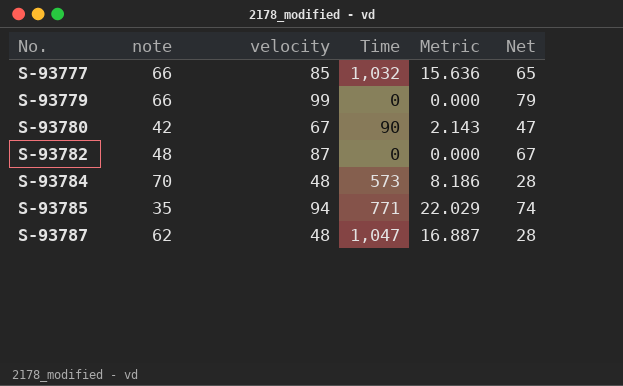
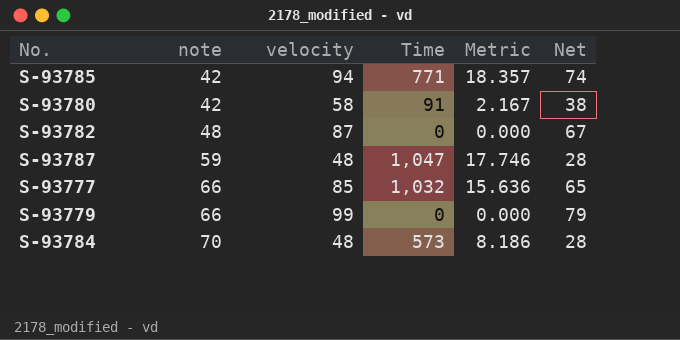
row order: No. ascending -> note ascending
S-93785 | note: 35 -> 42
S-93785 | Metric: 22.029 -> 18.357
S-93780 | velocity: 67 -> 58
S-93780 | Time: 90 -> 91
S-93780 | Metric: 2.143 -> 2.167
S-93780 | Net: 47 -> 38
S-93787 | note: 62 -> 59
S-93787 | Metric: 16.887 -> 17.746

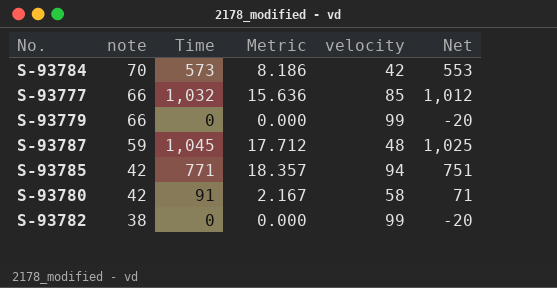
row order: note ascending -> note descending
column velocity | position: 3 -> 5
column Net | formula: [velocity] - 20 -> [Time] - 20
S-93784 | velocity: 48 -> 42
S-93787 | Time: 1,047 -> 1,045
S-93787 | Metric: 17.746 -> 17.712
S-93782 | note: 48 -> 38
S-93782 | velocity: 87 -> 99

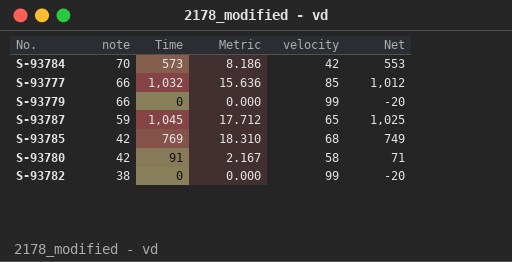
S-93787 | velocity: 48 -> 65
S-93785 | Time: 771 -> 769
S-93785 | Metric: 18.357 -> 18.310
S-93785 | velocity: 94 -> 68
S-93785 | Net: 751 -> 749

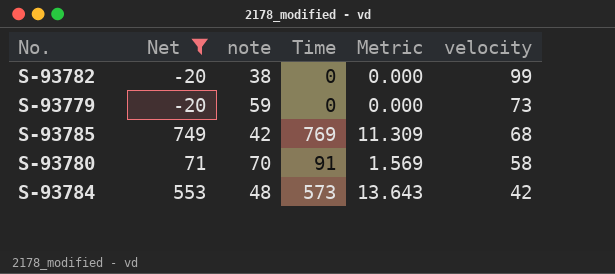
filter: none -> Net <= 749
row order: note descending -> velocity descending
column Net | position: 6 -> 2
column Metric | formula: [Time] / [note] -> [Time] / [velocity]
S-93779 | note: 66 -> 59
S-93779 | velocity: 99 -> 73
S-93780 | note: 42 -> 70
S-93784 | note: 70 -> 48

